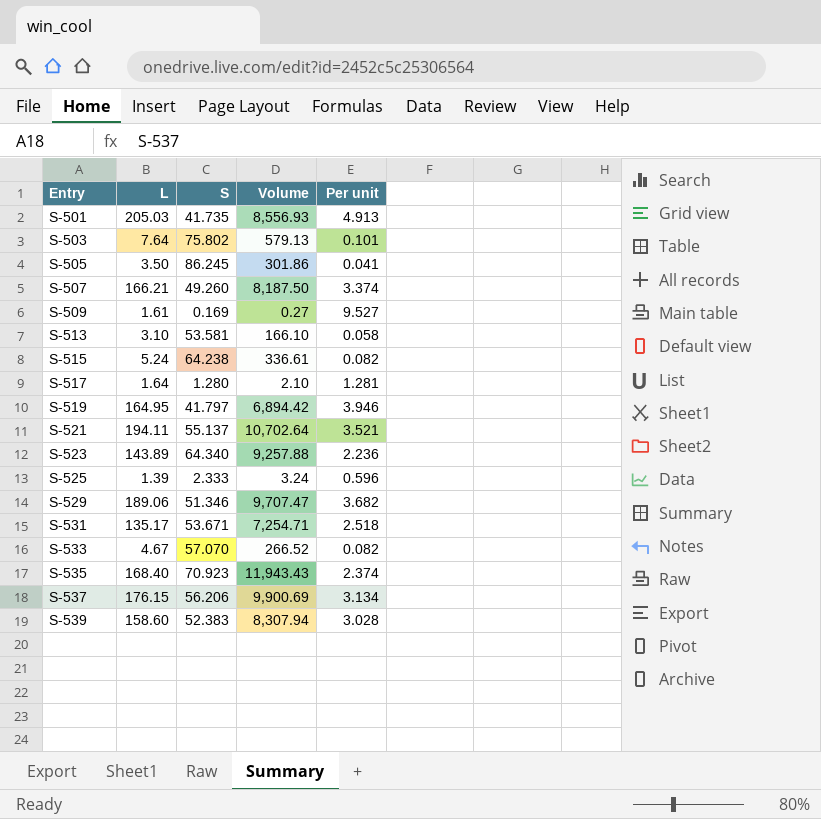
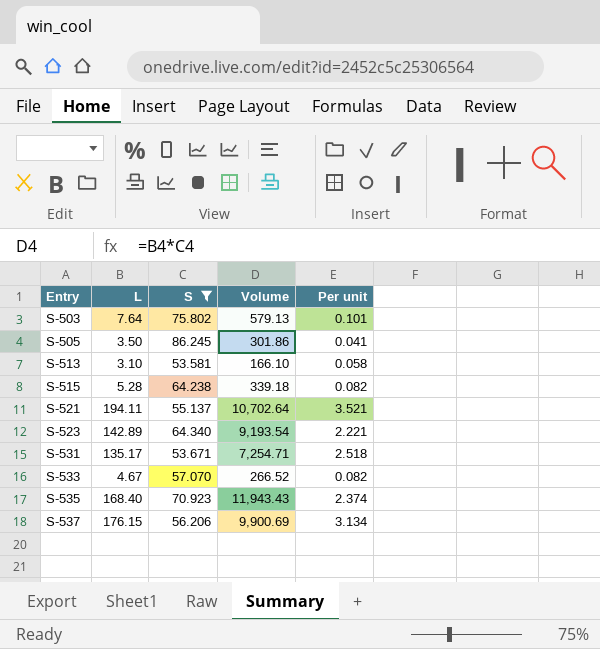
filter: none -> S >= 53.581
S-515 | L: 5.24 -> 5.28
S-515 | Volume: 336.61 -> 339.18
S-523 | L: 143.89 -> 142.89
S-523 | Volume: 9,257.88 -> 9,193.54
S-523 | Per unit: 2.236 -> 2.221

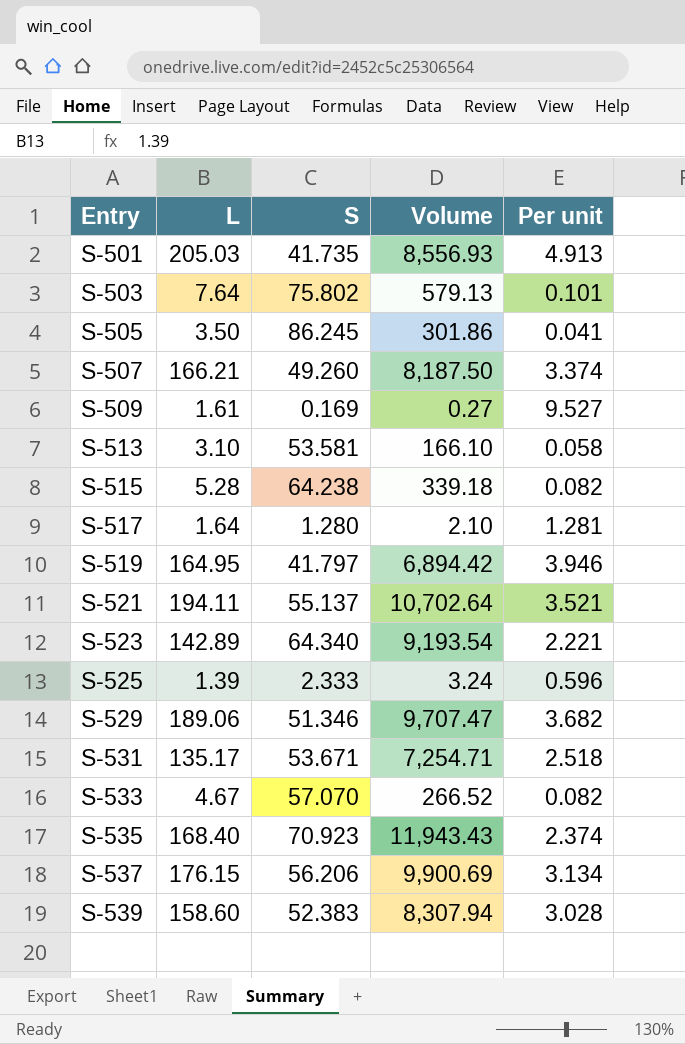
filter: S >= 53.581 -> none

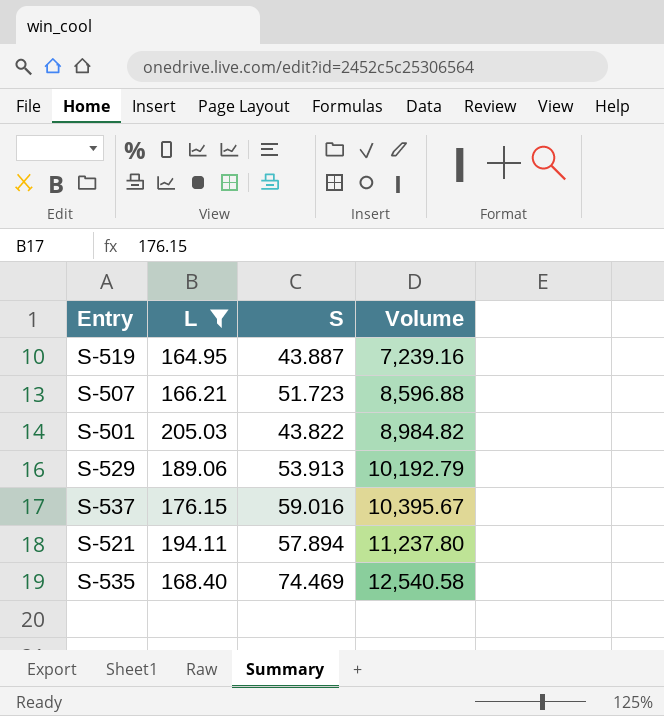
filter: none -> L >= 164.95
row order: Entry ascending -> Volume ascending
column Per unit | formula: [L] / [S] -> none
S-519 | S: 41.797 -> 43.887
S-519 | Volume: 6,894.42 -> 7,239.16
S-507 | S: 49.260 -> 51.723
S-507 | Volume: 8,187.50 -> 8,596.88
S-501 | S: 41.735 -> 43.822
S-501 | Volume: 8,556.93 -> 8,984.82
S-529 | S: 51.346 -> 53.913
S-529 | Volume: 9,707.47 -> 10,192.79
S-537 | S: 56.206 -> 59.016
S-537 | Volume: 9,900.69 -> 10,395.67
S-521 | S: 55.137 -> 57.894
S-521 | Volume: 10,702.64 -> 11,237.80
S-535 | S: 70.923 -> 74.469
S-535 | Volume: 11,943.43 -> 12,540.58

